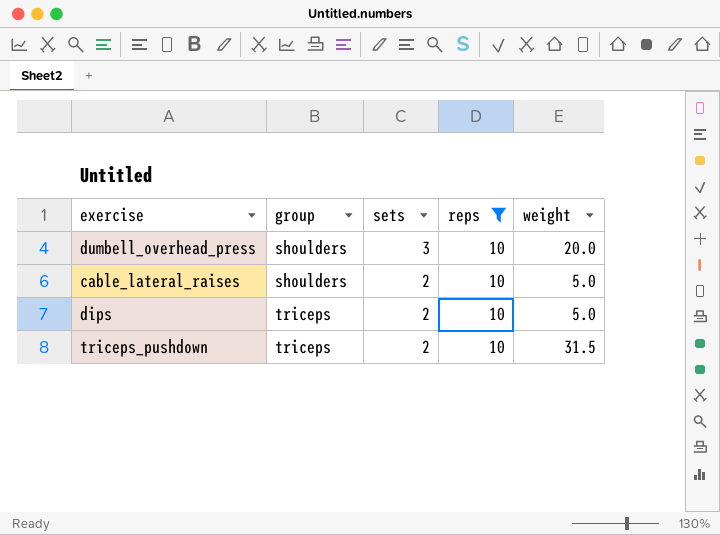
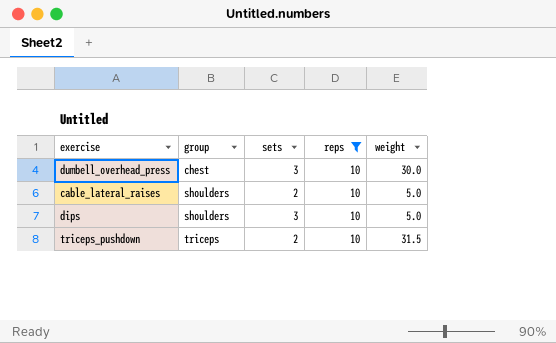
dumbell_overhead_press | group: shoulders -> chest
dumbell_overhead_press | weight: 20.0 -> 30.0
dips | group: triceps -> shoulders
dips | sets: 2 -> 3

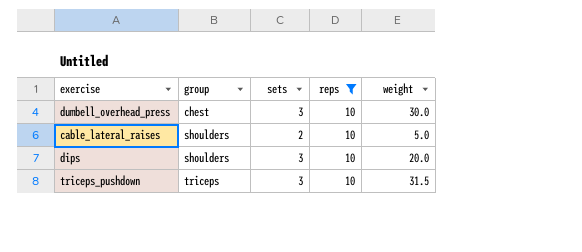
dips | weight: 5.0 -> 20.0
triceps_pushdown | sets: 2 -> 3

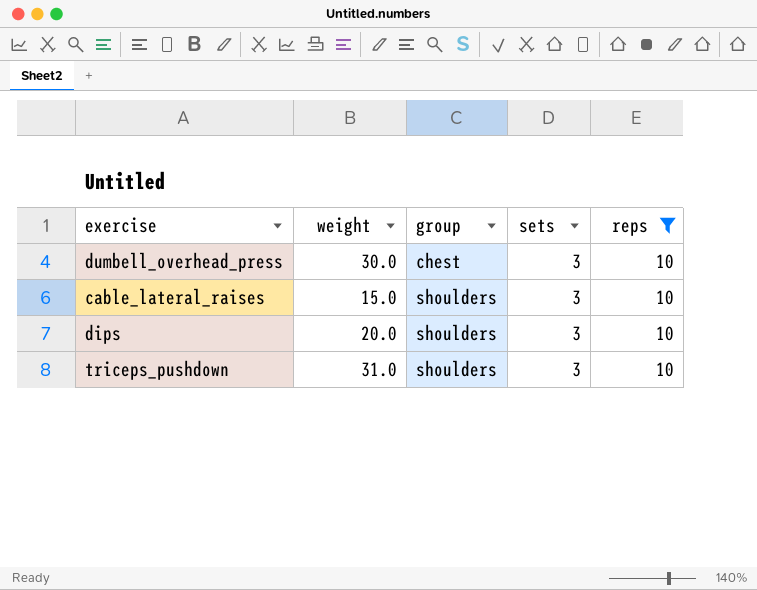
column weight | position: 5 -> 2
cable_lateral_raises | weight: 5.0 -> 15.0
cable_lateral_raises | sets: 2 -> 3
triceps_pushdown | weight: 31.5 -> 31.0
triceps_pushdown | group: triceps -> shoulders

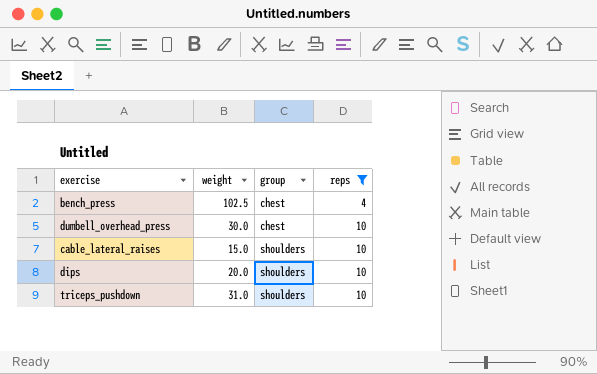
column sets | position: 4 -> none
row bench_press: none -> 102.5 | chest | 4

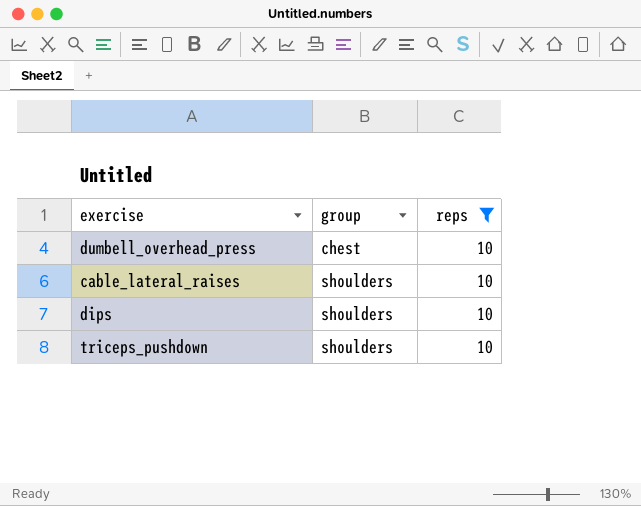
column weight | position: 2 -> none
row bench_press: 102.5 | chest | 4 -> none

